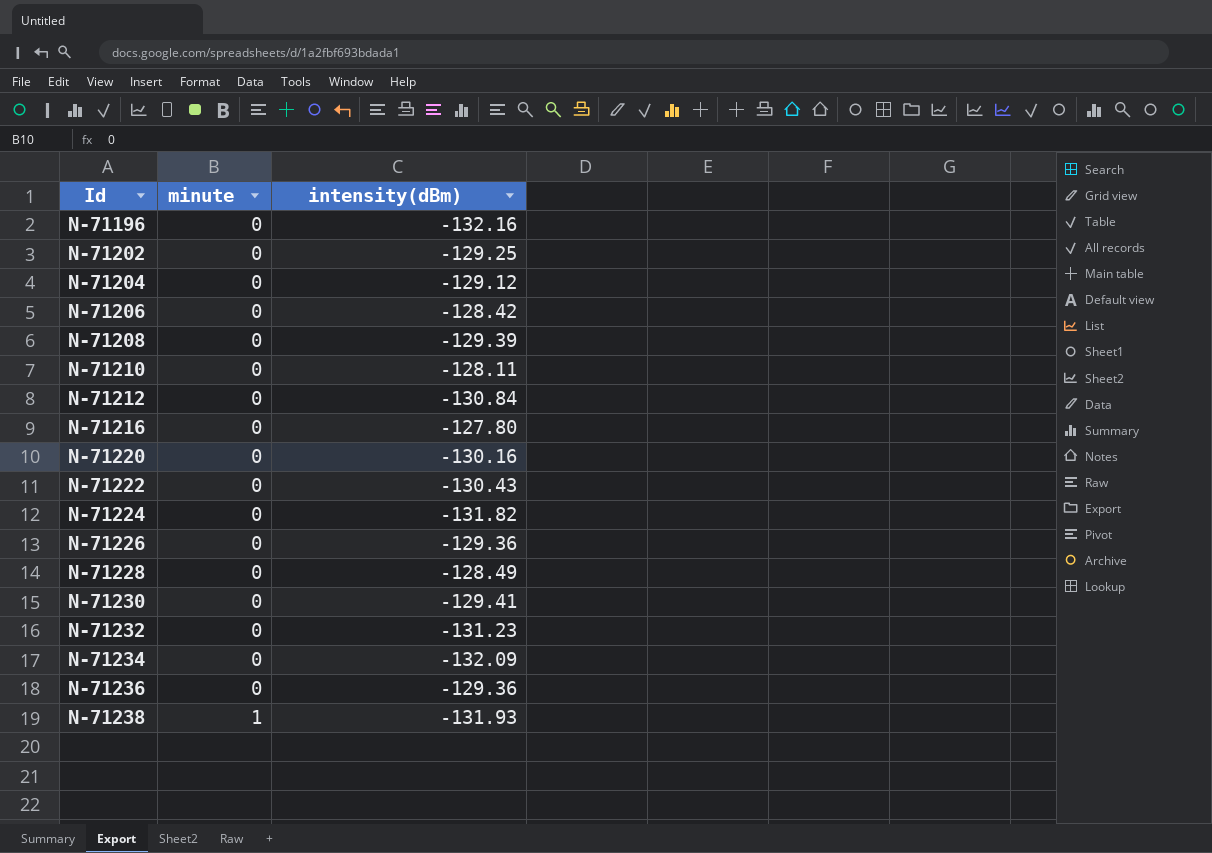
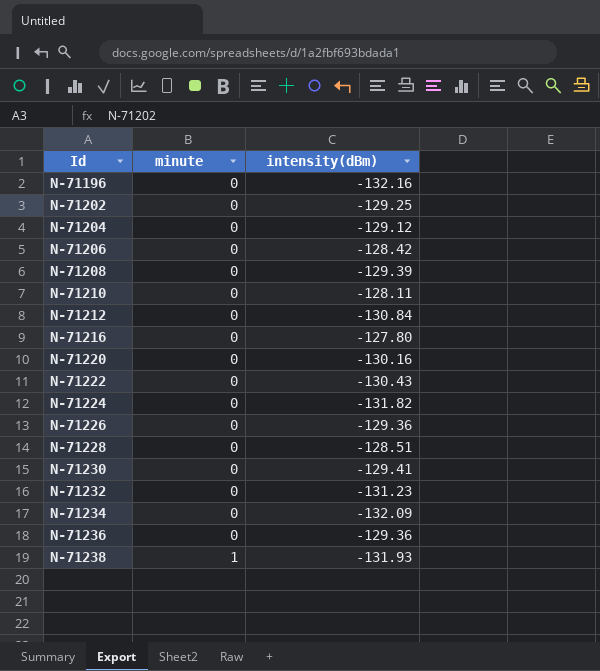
N-71228 | intensity(dBm): -128.49 -> -128.51

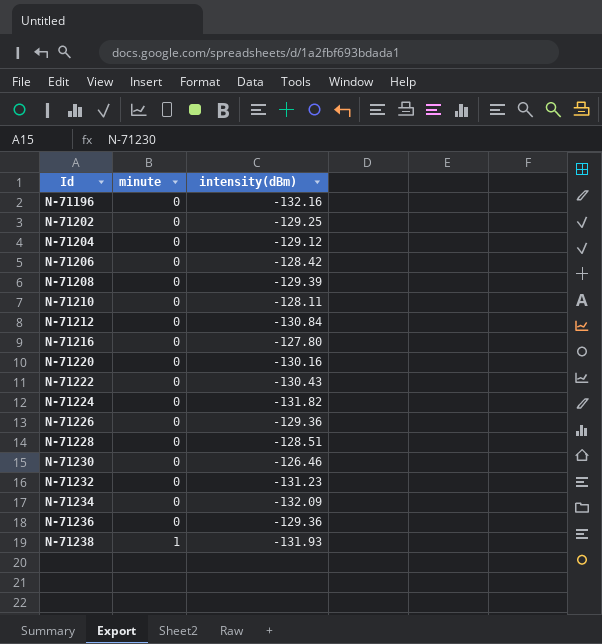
N-71230 | intensity(dBm): -129.41 -> -126.46

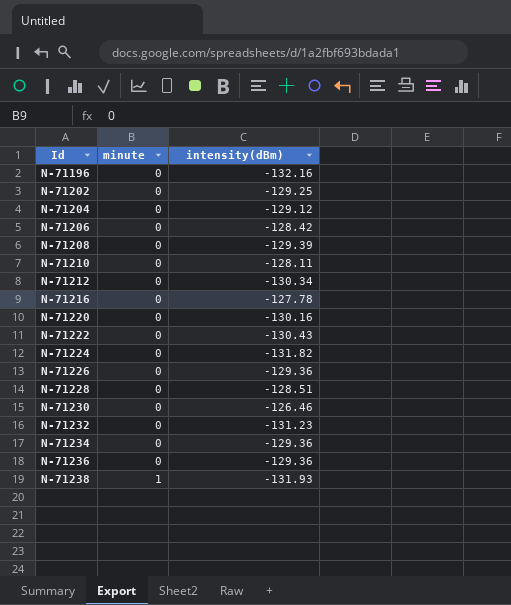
N-71212 | intensity(dBm): -130.84 -> -130.34
N-71216 | intensity(dBm): -127.80 -> -127.78
N-71234 | intensity(dBm): -132.09 -> -129.36

